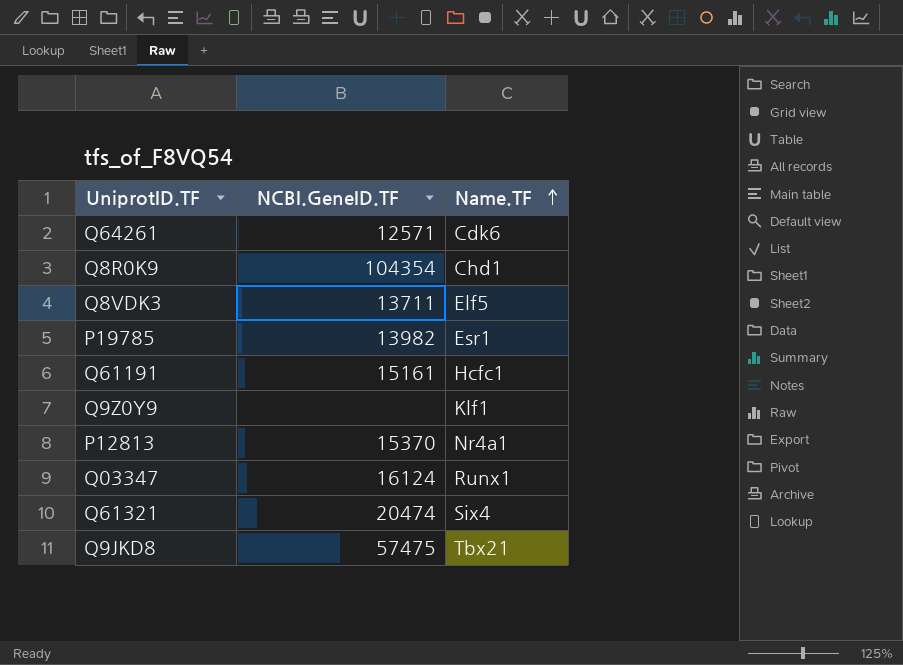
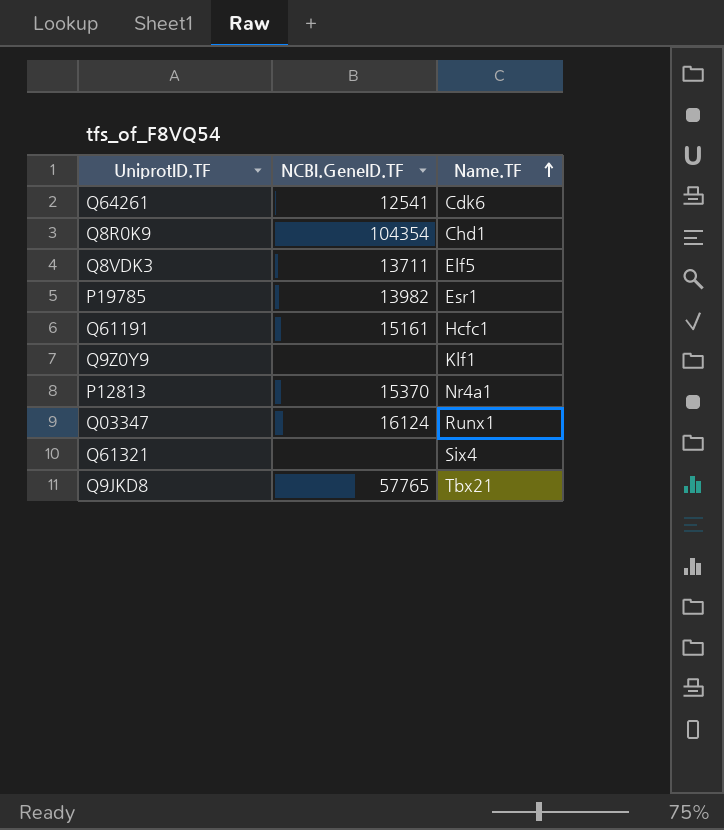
Q64261 | NCBI.GeneID.TF: 12571 -> 12541
Q61321 | NCBI.GeneID.TF: 20474 -> none
Q9JKD8 | NCBI.GeneID.TF: 57475 -> 57765

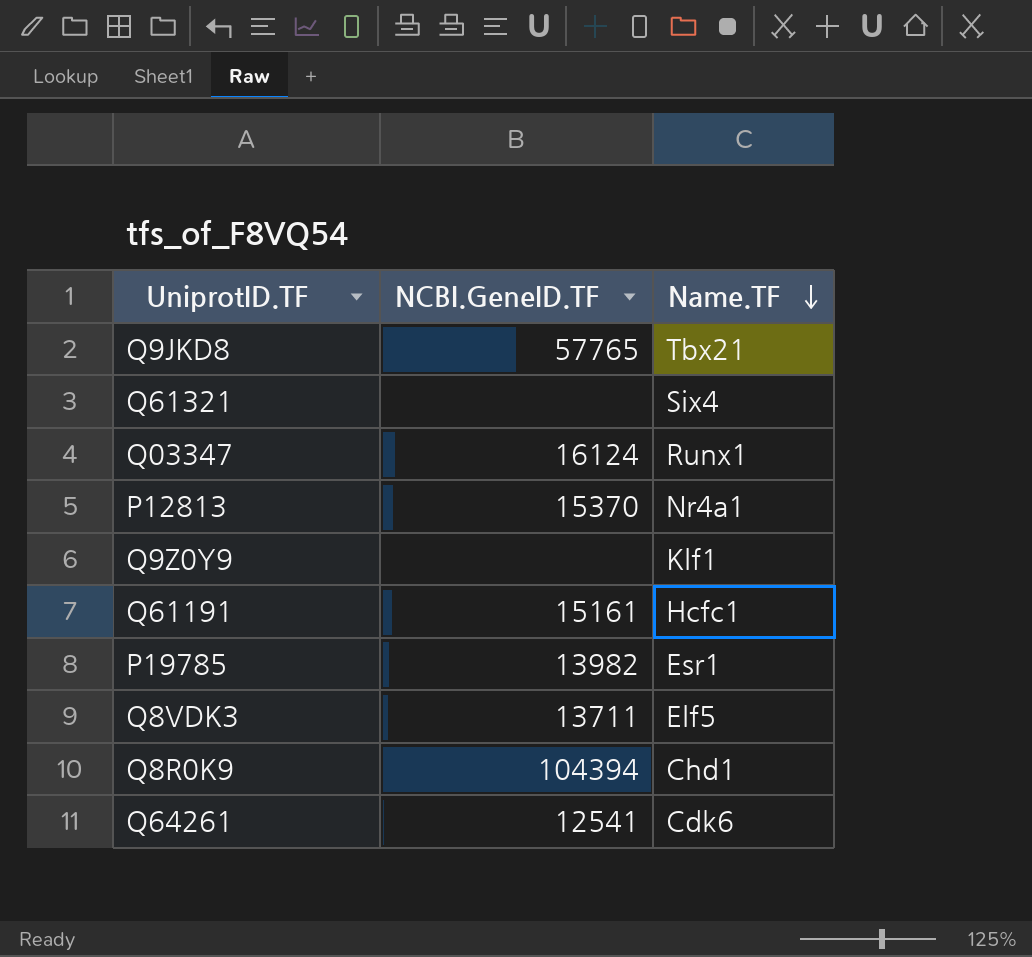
row order: Name.TF ascending -> Name.TF descending
Q8R0K9 | NCBI.GeneID.TF: 104354 -> 104394

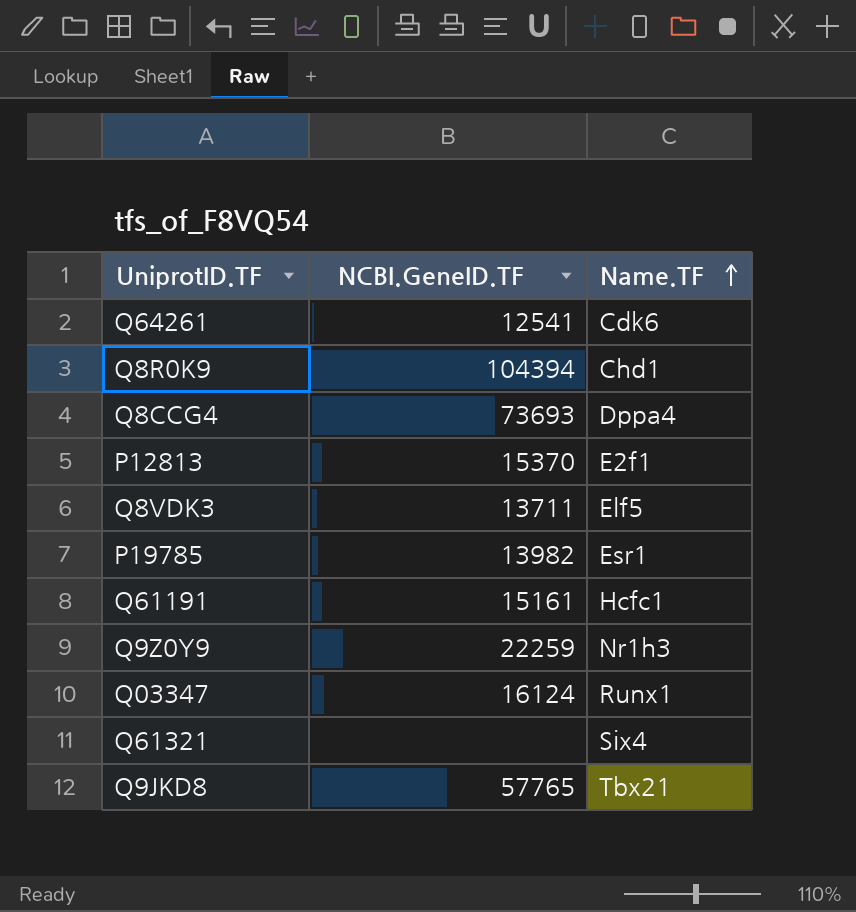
row order: Name.TF descending -> Name.TF ascending
row Q8CCG4: none -> 73693 | Dppa4
P12813 | Name.TF: Nr4a1 -> E2f1
Q9Z0Y9 | NCBI.GeneID.TF: none -> 22259
Q9Z0Y9 | Name.TF: Klf1 -> Nr1h3

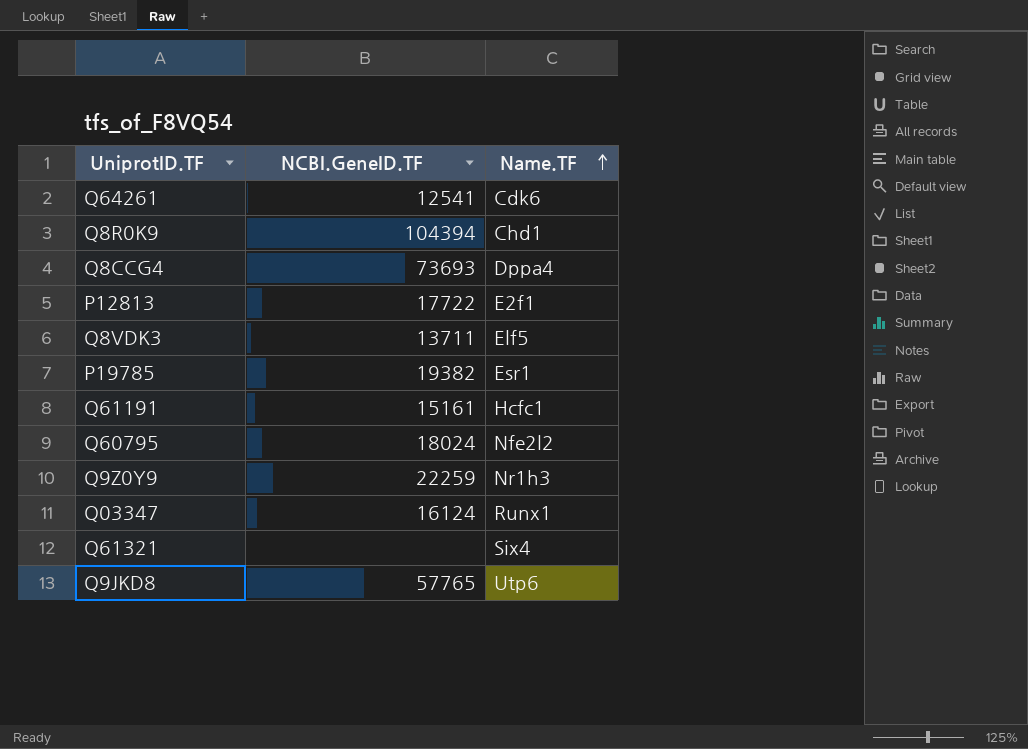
P12813 | NCBI.GeneID.TF: 15370 -> 17722
P19785 | NCBI.GeneID.TF: 13982 -> 19382
row Q60795: none -> 18024 | Nfe2l2
Q9JKD8 | Name.TF: Tbx21 -> Utp6

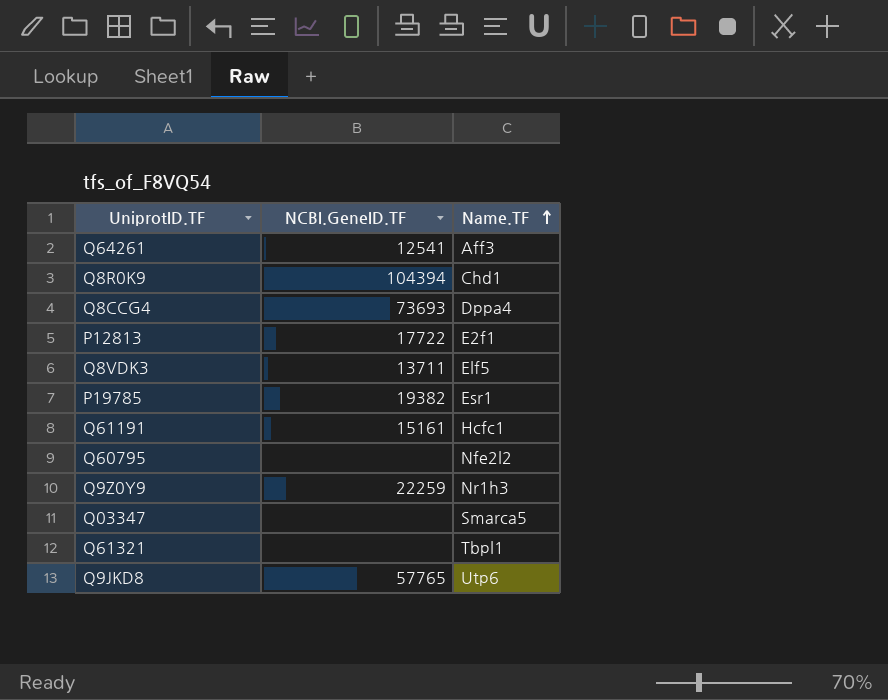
Q64261 | Name.TF: Cdk6 -> Aff3
Q60795 | NCBI.GeneID.TF: 18024 -> none
Q03347 | NCBI.GeneID.TF: 16124 -> none
Q03347 | Name.TF: Runx1 -> Smarca5
Q61321 | Name.TF: Six4 -> Tbpl1

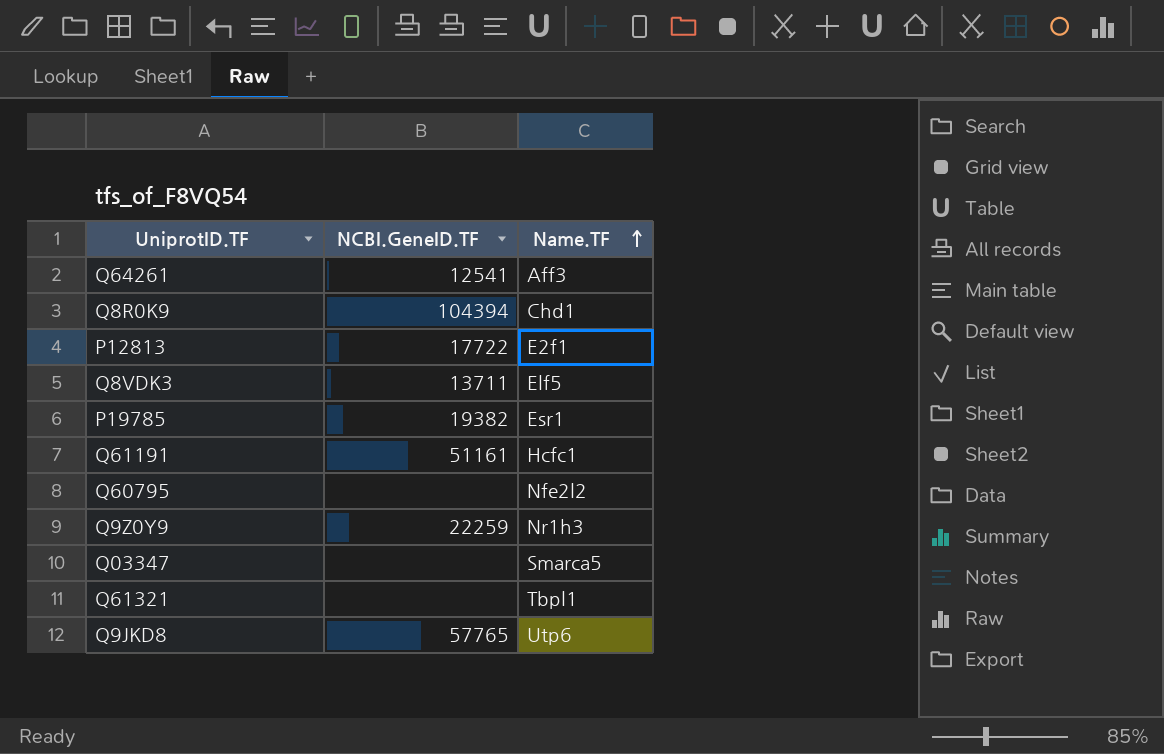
row Q8CCG4: 73693 | Dppa4 -> none
Q61191 | NCBI.GeneID.TF: 15161 -> 51161

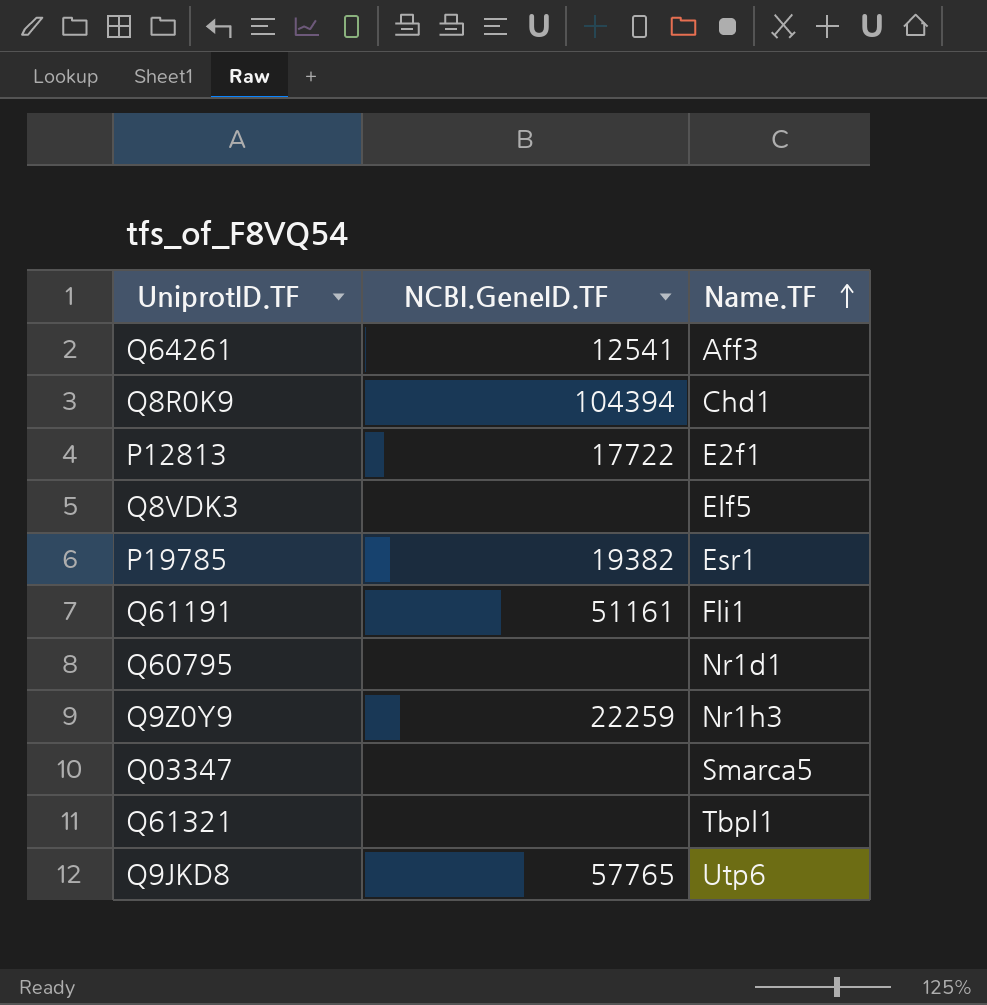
Q8VDK3 | NCBI.GeneID.TF: 13711 -> none
Q61191 | Name.TF: Hcfc1 -> Fli1
Q60795 | Name.TF: Nfe2l2 -> Nr1d1

